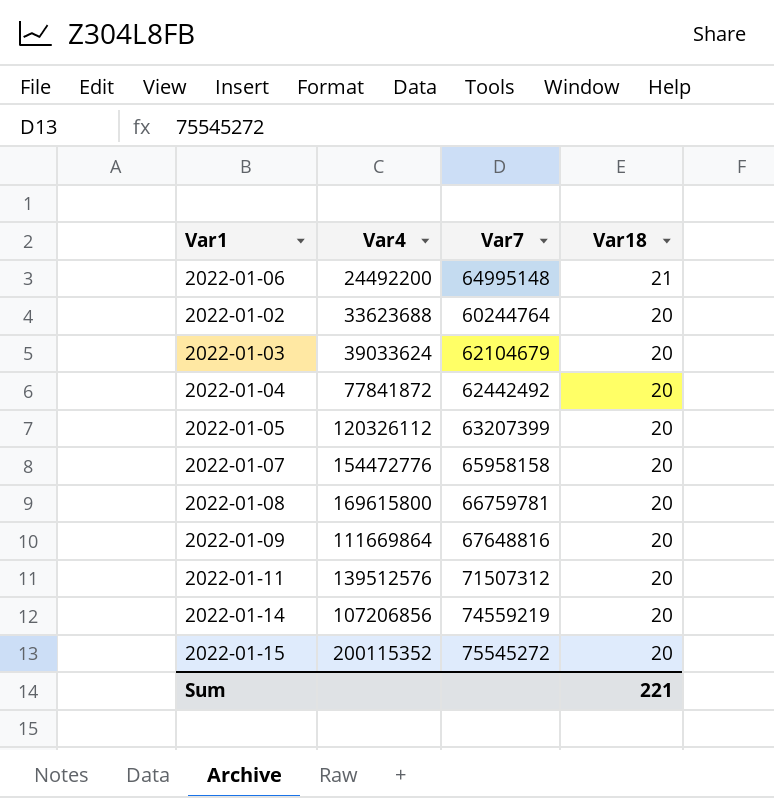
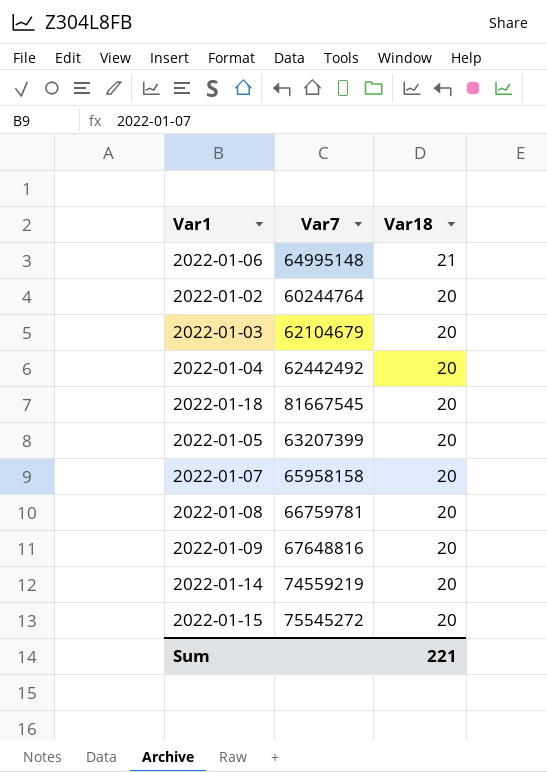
column Var4 | position: 2 -> none
row 2022-01-11: 139512576 | 71507312 | 20 -> none
row 2022-01-18: none -> 81667545 | 20

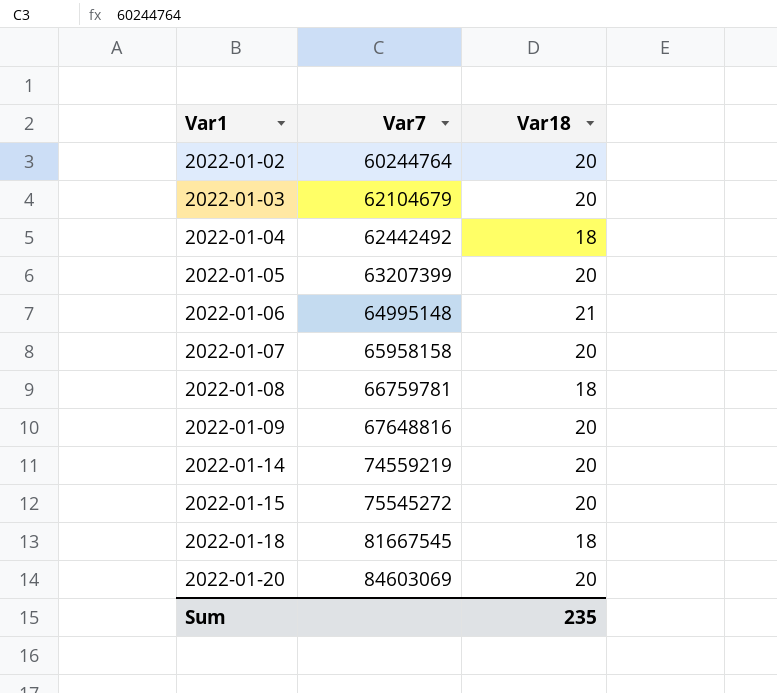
row order: Var18 descending -> Var1 ascending
2022-01-04 | Var18: 20 -> 18
2022-01-08 | Var18: 20 -> 18
2022-01-18 | Var18: 20 -> 18
row 2022-01-20: none -> 84603069 | 20
Sum | Var18: 221 -> 235

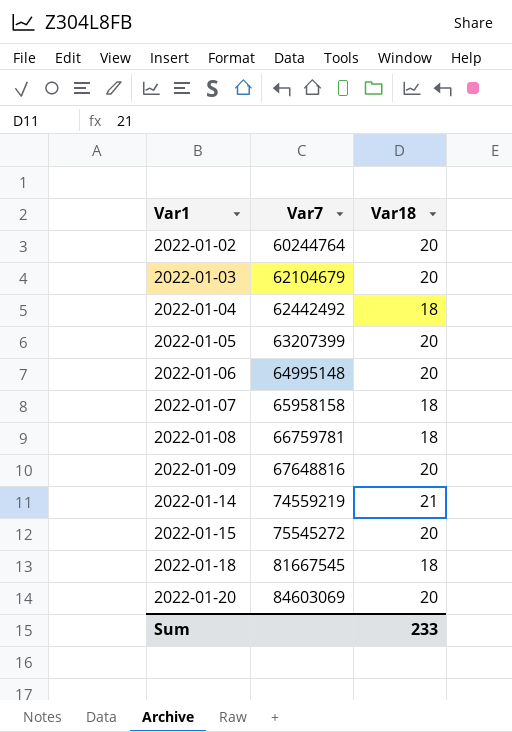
2022-01-06 | Var18: 21 -> 20
2022-01-07 | Var18: 20 -> 18
2022-01-14 | Var18: 20 -> 21
Sum | Var18: 235 -> 233

